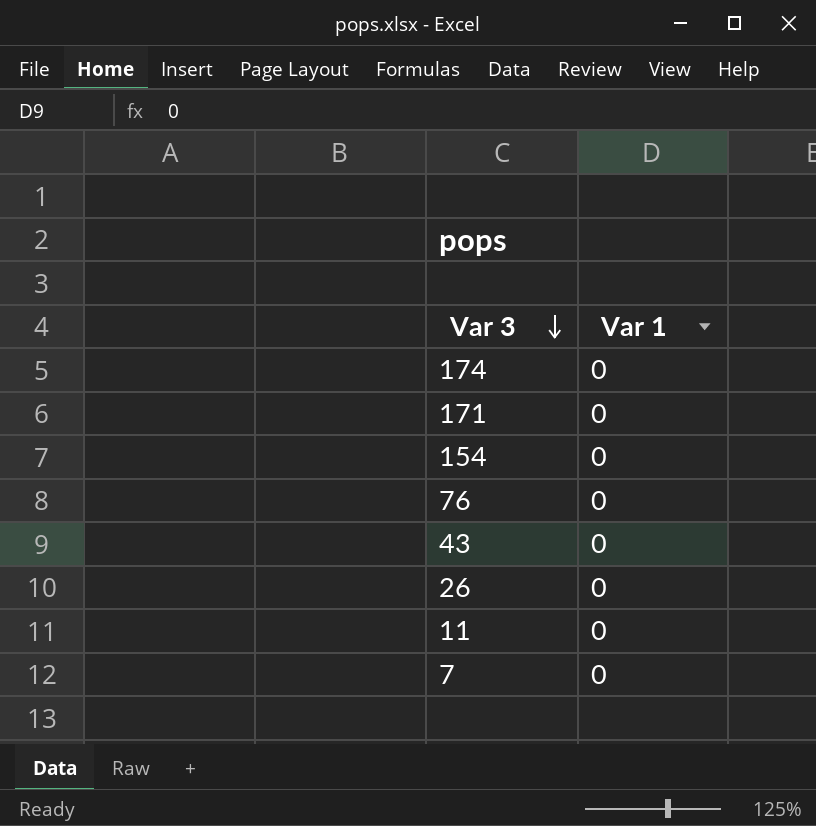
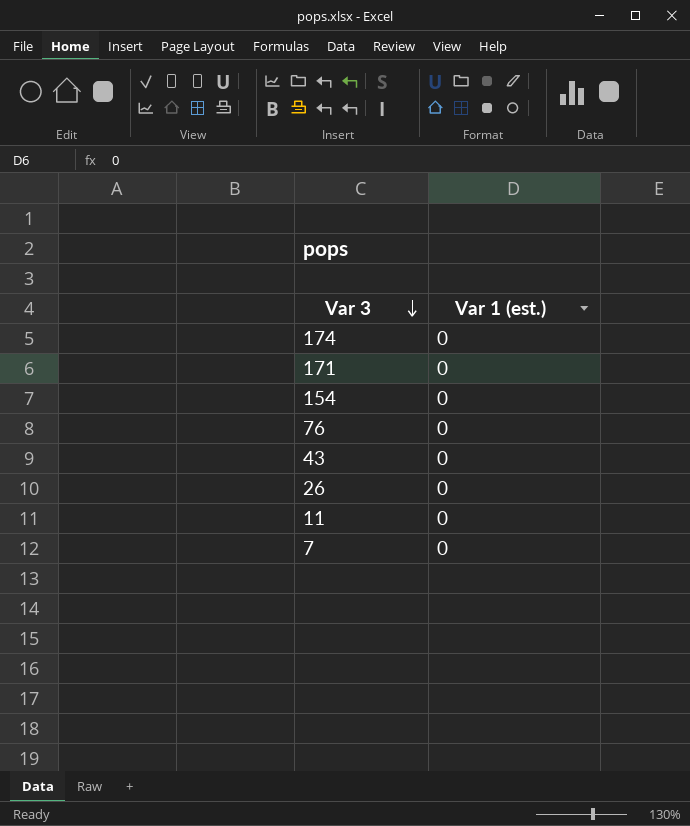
column name: Var 1 -> Var 1 (est.)

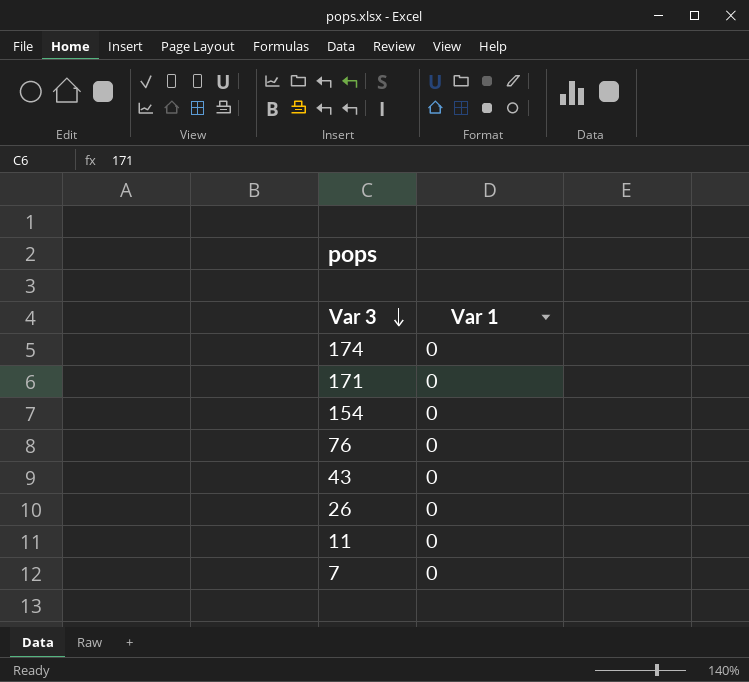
column name: Var 1 (est.) -> Var 1

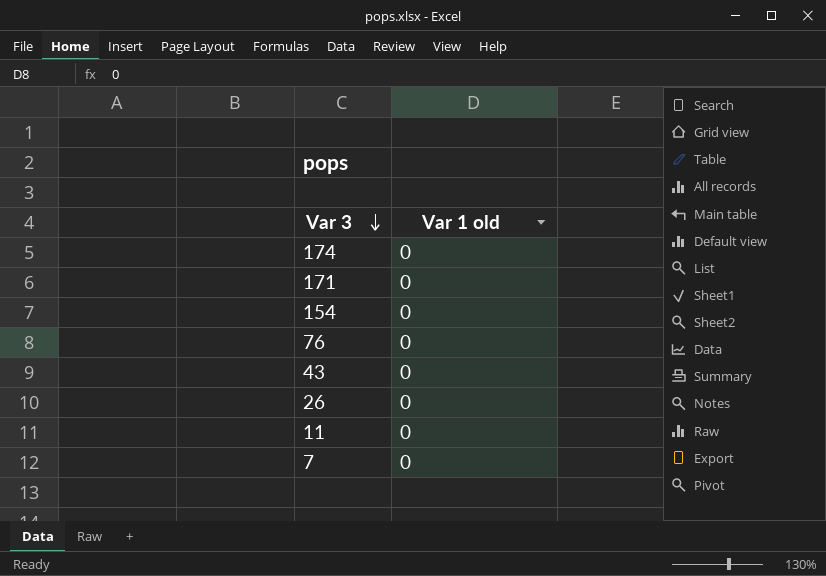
column name: Var 1 -> Var 1 old

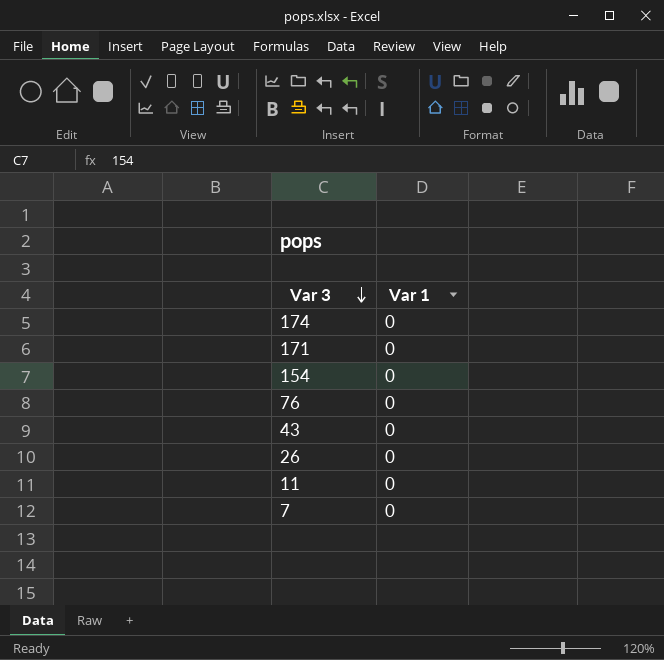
column name: Var 1 old -> Var 1

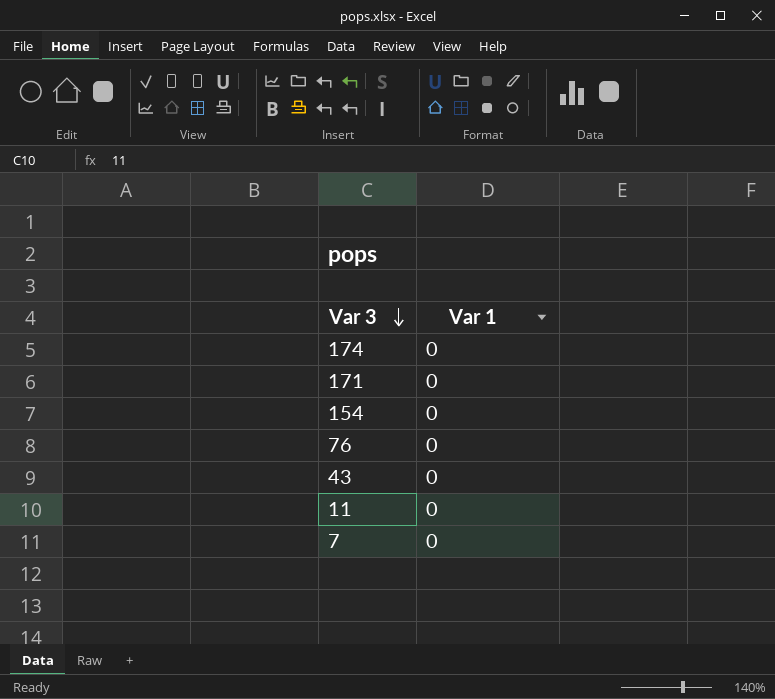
row 26: 0 -> none

